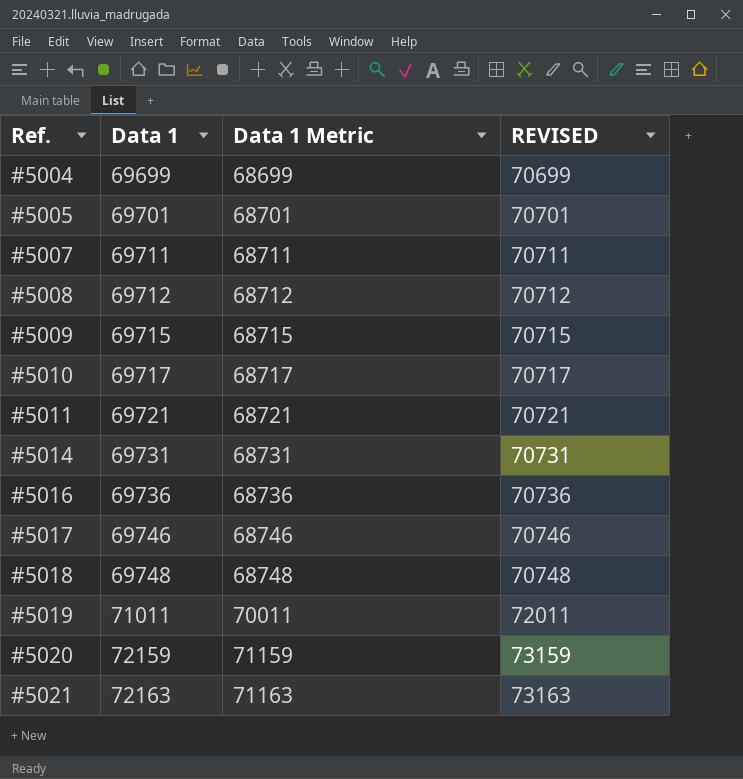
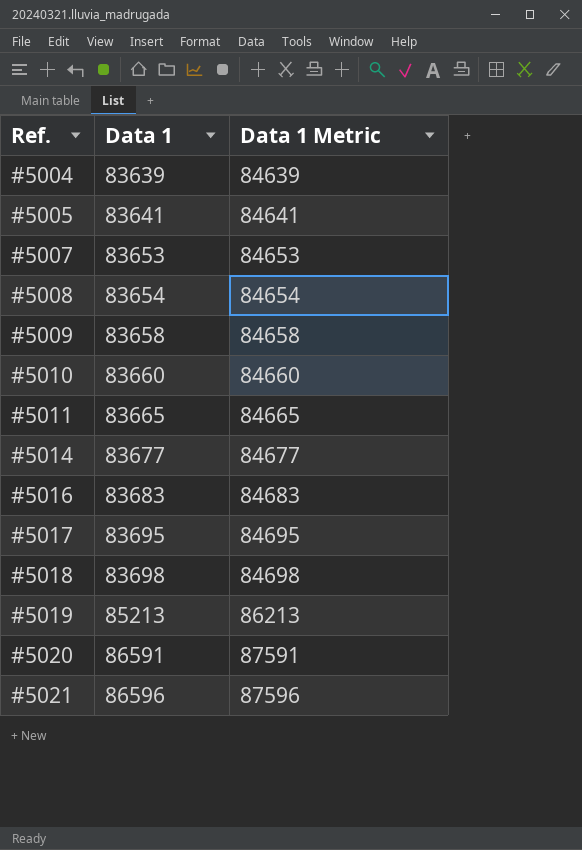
column REVISED | formula: [Data 1] + 1000 -> none
column Data 1 Metric | formula: [Data 1] - 1000 -> [Data 1] + 1000
#5004 | Data 1: 69699 -> 83639
#5005 | Data 1: 69701 -> 83641
#5007 | Data 1: 69711 -> 83653
#5008 | Data 1: 69712 -> 83654
#5009 | Data 1: 69715 -> 83658
#5010 | Data 1: 69717 -> 83660
#5011 | Data 1: 69721 -> 83665
#5014 | Data 1: 69731 -> 83677
#5016 | Data 1: 69736 -> 83683
#5017 | Data 1: 69746 -> 83695
#5018 | Data 1: 69748 -> 83698
#5019 | Data 1: 71011 -> 85213
#5020 | Data 1: 72159 -> 86591
#5021 | Data 1: 72163 -> 86596

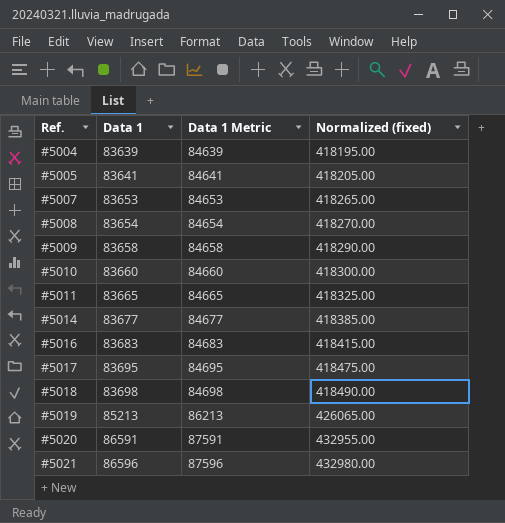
column Normalized (fixed) | formula: none -> [Data 1] * 5

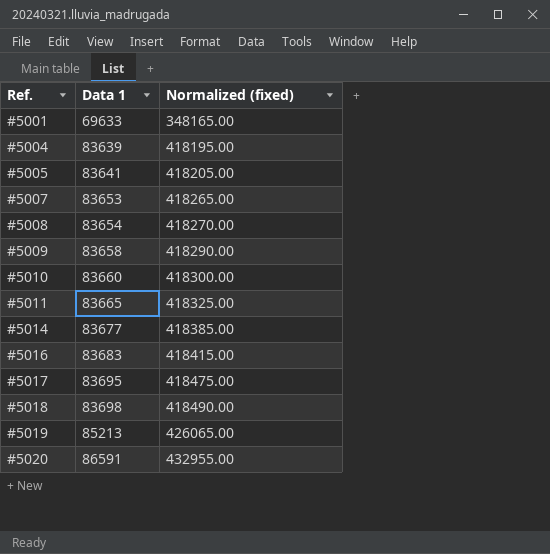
column Data 1 Metric | formula: [Data 1] + 1000 -> none
row #5021: 86596 | 87596 | 432980.00 -> none
row #5001: none -> 69633 | 348165.00

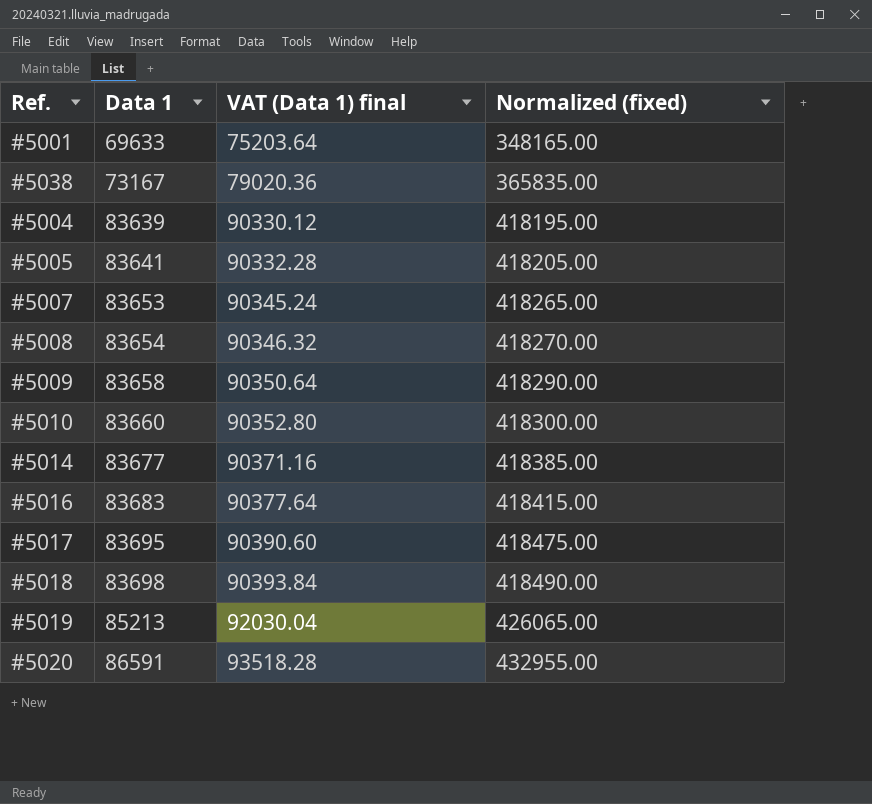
column VAT (Data 1) final | formula: none -> [Data 1] * 1.08
row #5011: 83665 | 418325.00 -> none
row #5038: none -> 73167 | 79020.36 | 365835.00

